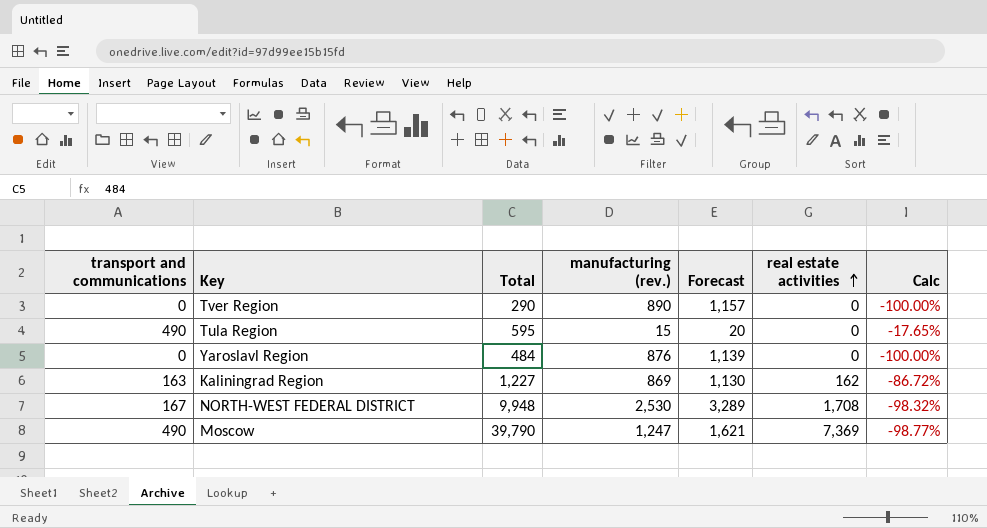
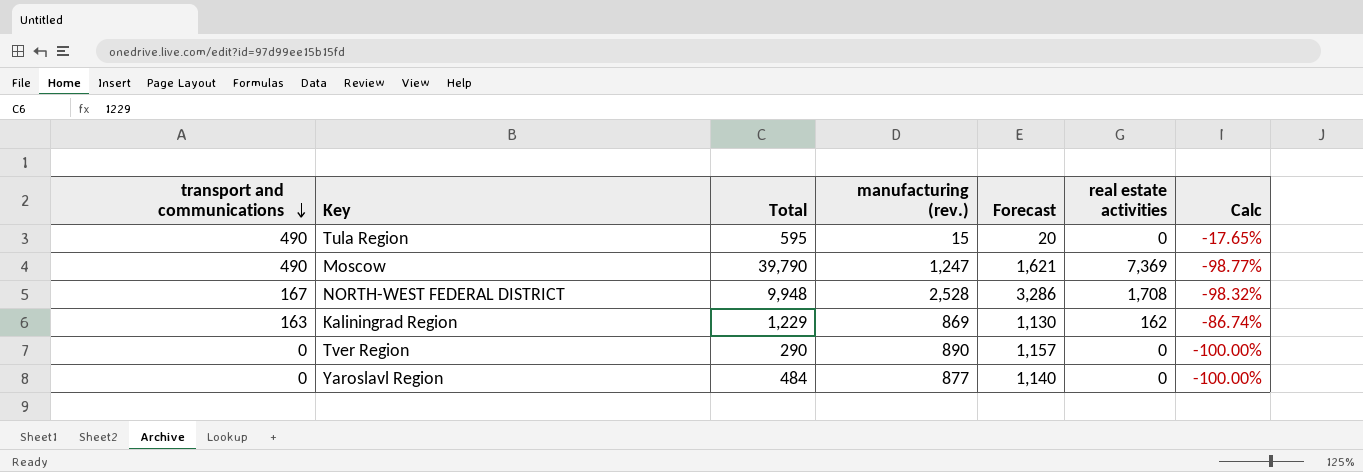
row order: real estate activities ascending -> transport and communications descending
NORTH-WEST FEDERAL DISTRICT | manufacturing (rev.): 2,530 -> 2,528
NORTH-WEST FEDERAL DISTRICT | Forecast: 3,289 -> 3,286
Kaliningrad Region | Total: 1,227 -> 1,229
Kaliningrad Region | Calc: -86.72% -> -86.74%
Yaroslavl Region | manufacturing (rev.): 876 -> 877
Yaroslavl Region | Forecast: 1,139 -> 1,140

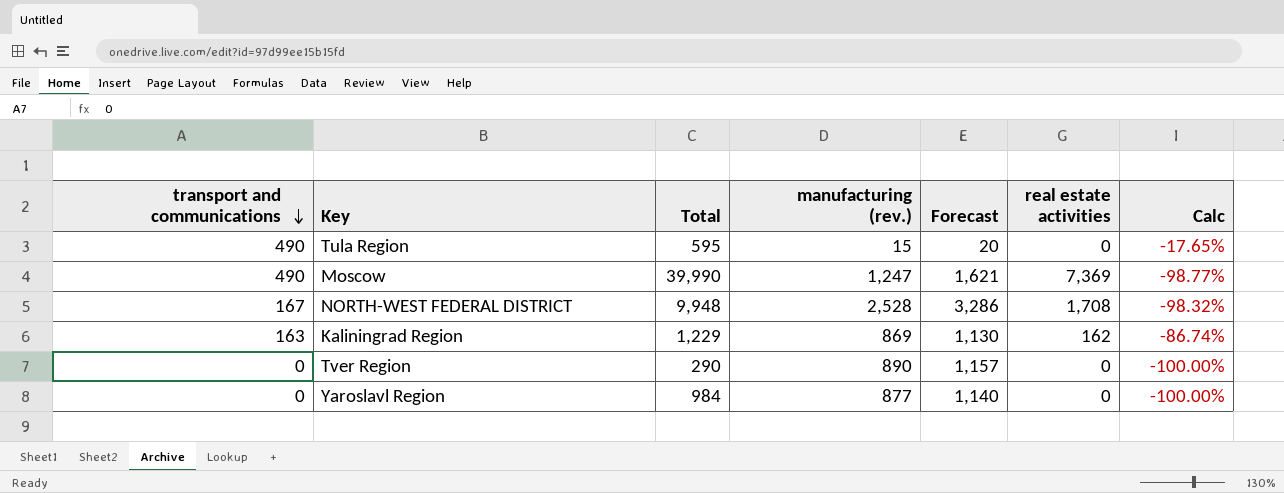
Moscow | Total: 39,790 -> 39,990
Yaroslavl Region | Total: 484 -> 984

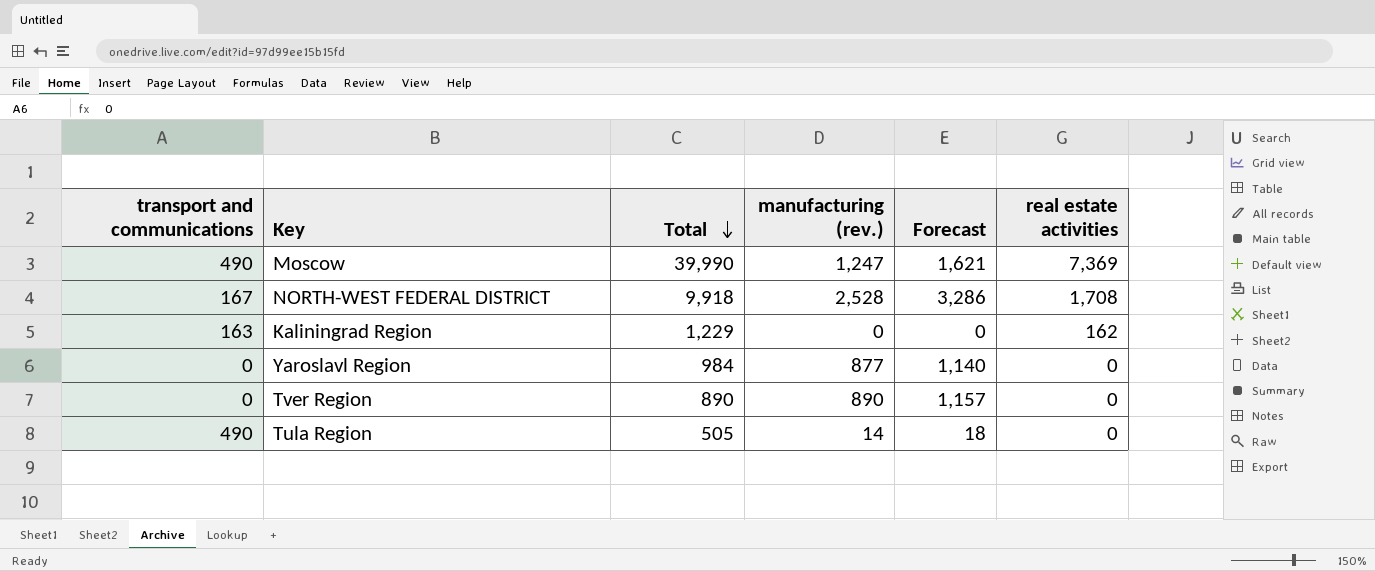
row order: transport and communications descending -> Total descending
column Calc | formula: ([transport and communications] - [Total]) / [Total] -> none
NORTH-WEST FEDERAL DISTRICT | Total: 9,948 -> 9,918
Kaliningrad Region | manufacturing (rev.): 869 -> 0
Kaliningrad Region | Forecast: 1,130 -> 0
Tver Region | Total: 290 -> 890
Tula Region | Total: 595 -> 505
Tula Region | manufacturing (rev.): 15 -> 14
Tula Region | Forecast: 20 -> 18

